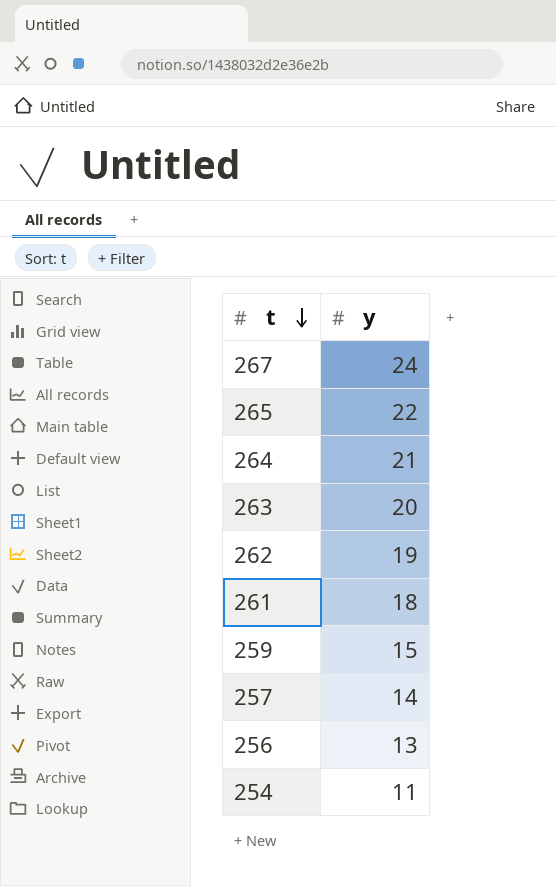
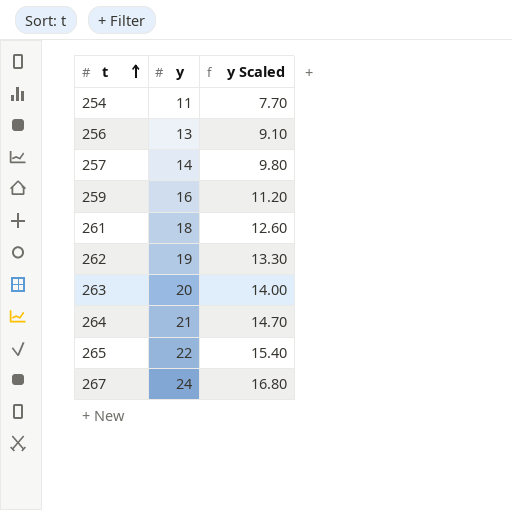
row order: t descending -> t ascending
column y Scaled | formula: none -> [y] * 0.7
259 | y: 15 -> 16

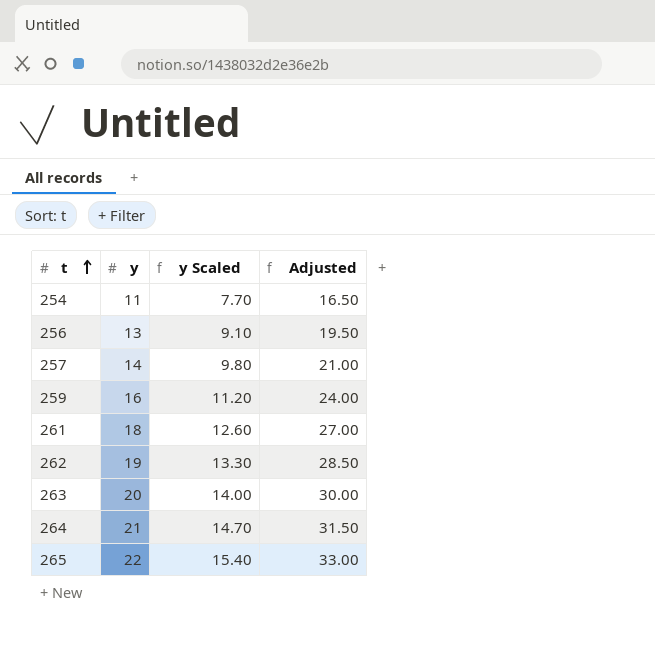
column Adjusted | formula: none -> [y] * 1.5
row 267: 24 | 16.80 -> none

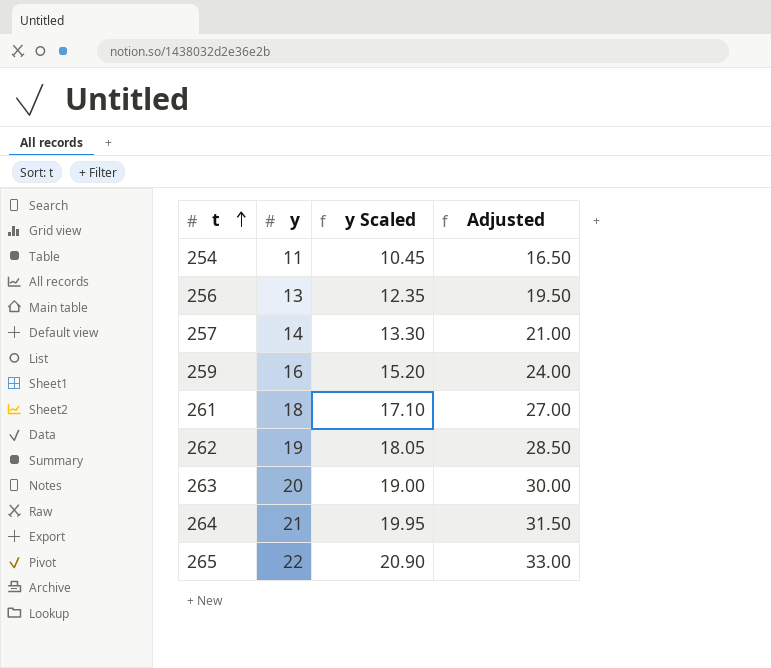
column y Scaled | formula: [y] * 0.7 -> [y] * 0.95

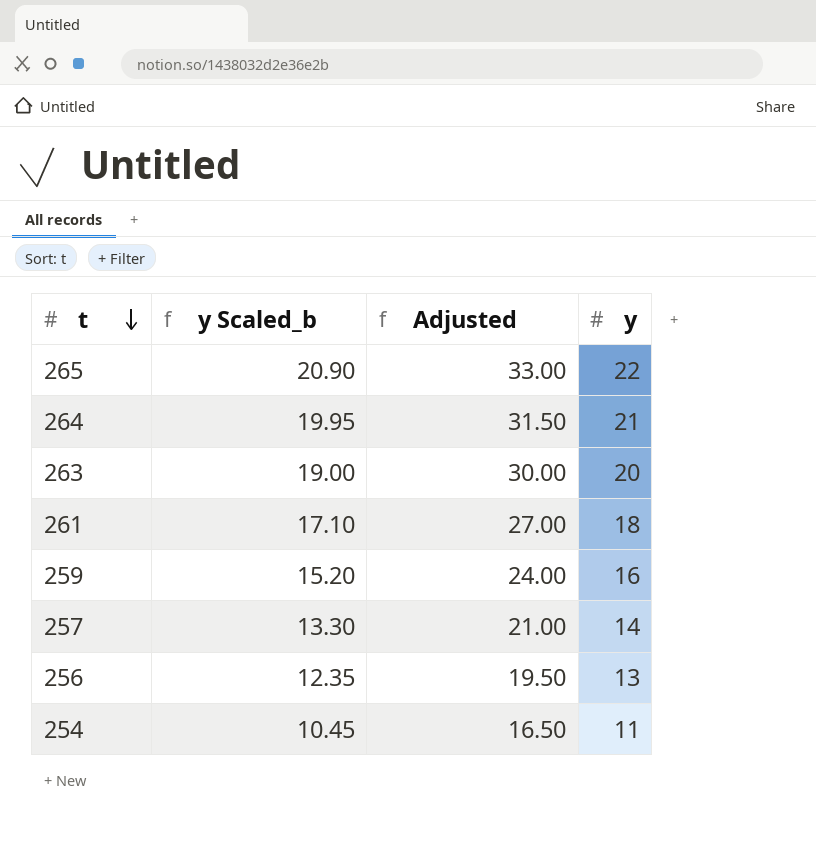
row order: t ascending -> t descending
column name: y Scaled -> y Scaled_b
column y | position: 2 -> 4
row 262: 19 | 18.05 | 28.50 -> none

